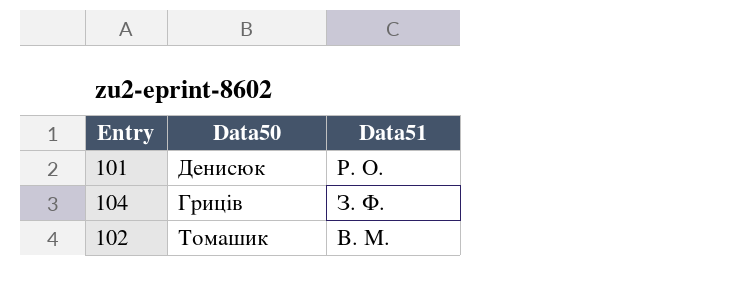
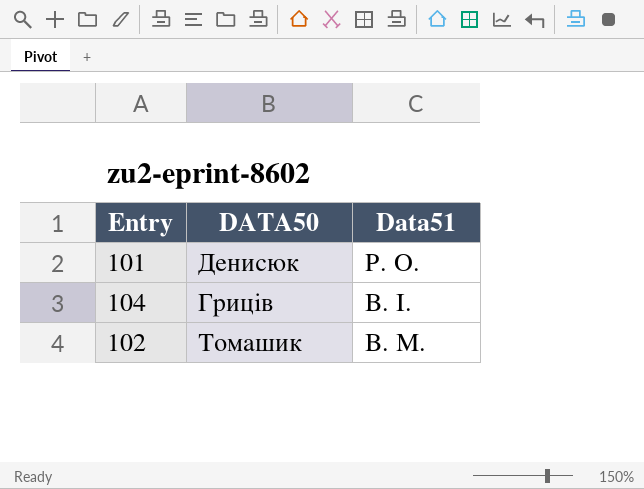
column name: Data50 -> DATA50
104 | Data51: З. Ф. -> В. І.

